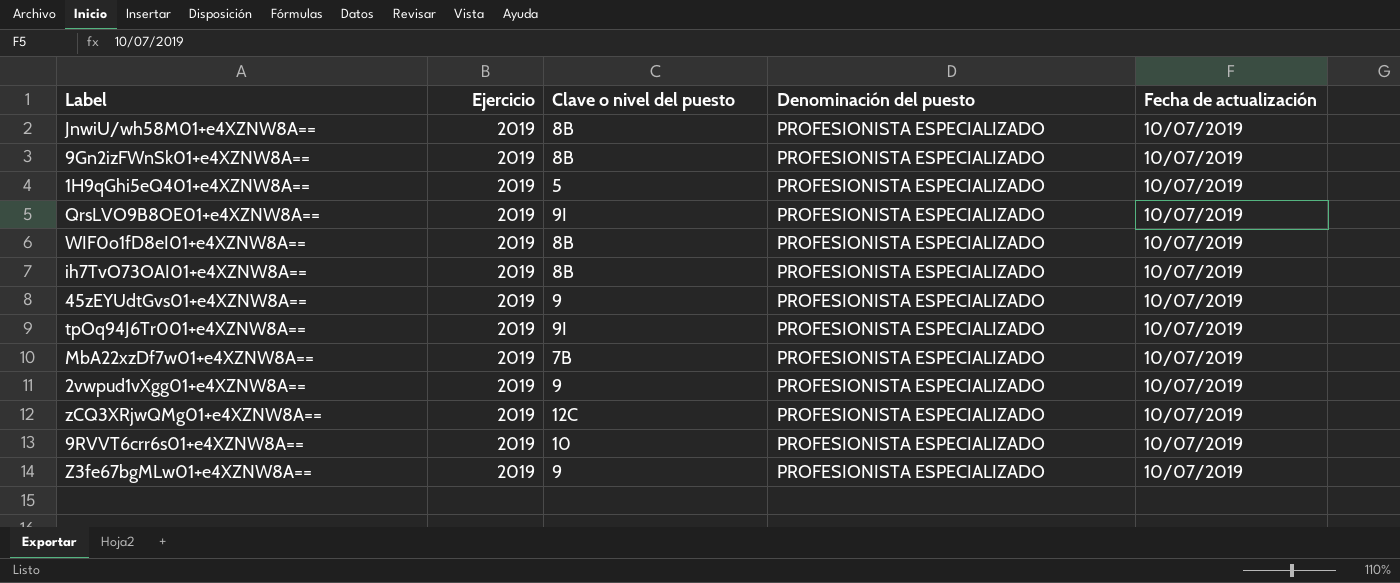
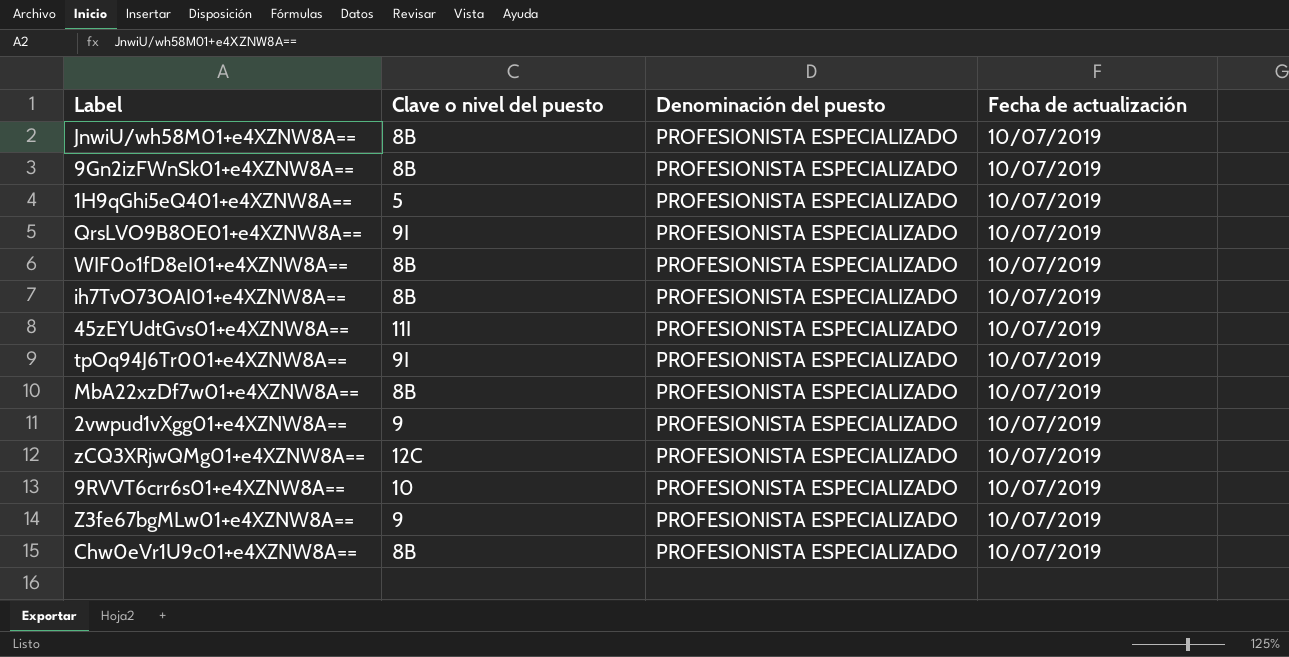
column Ejercicio | position: 2 -> none
45zEYUdtGvs01+e4XZNW8A== | Clave o nivel del puesto: 9 -> 11I
MbA22xzDf7w01+e4XZNW8A== | Clave o nivel del puesto: 7B -> 8B
row Chw0eVr1U9c01+e4XZNW8A==: none -> 8B | PROFESIONISTA ESPECIALIZADO | 10/07/2019

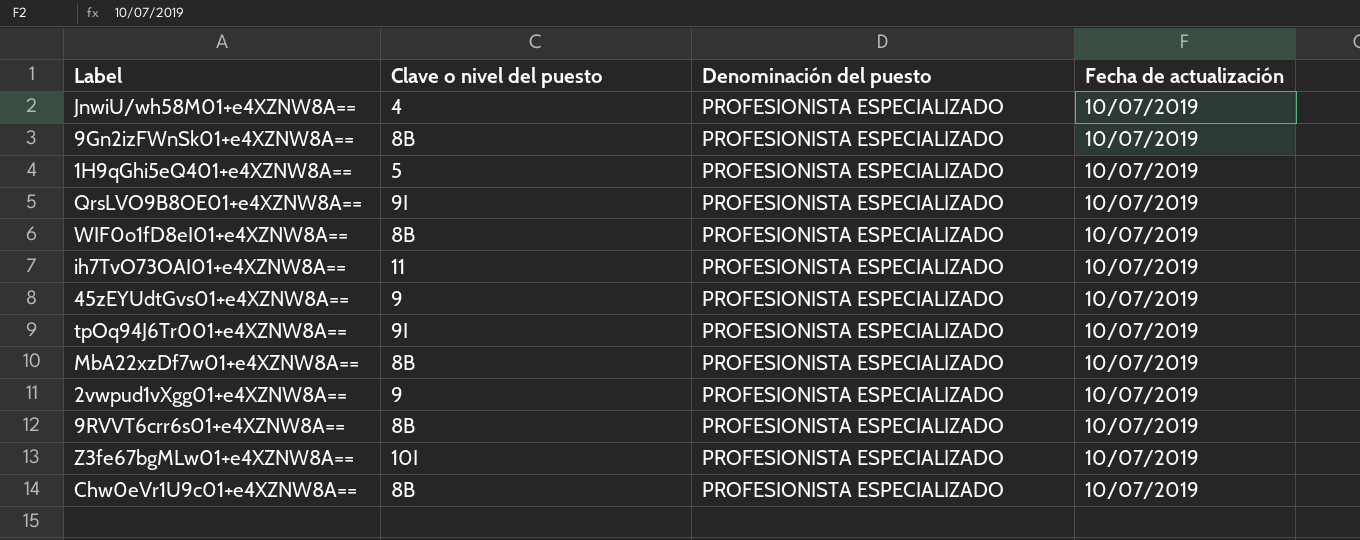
row zCQ3XRjwQMg01+e4XZNW8A==: 12C | PROFESIONISTA ESPECIALIZADO | 10/07/2019 -> none
JnwiU/wh58M01+e4XZNW8A== | Clave o nivel del puesto: 8B -> 4
ih7TvO73OAI01+e4XZNW8A== | Clave o nivel del puesto: 8B -> 11
45zEYUdtGvs01+e4XZNW8A== | Clave o nivel del puesto: 11I -> 9
9RVVT6crr6s01+e4XZNW8A== | Clave o nivel del puesto: 10 -> 8B
Z3fe67bgMLw01+e4XZNW8A== | Clave o nivel del puesto: 9 -> 10I

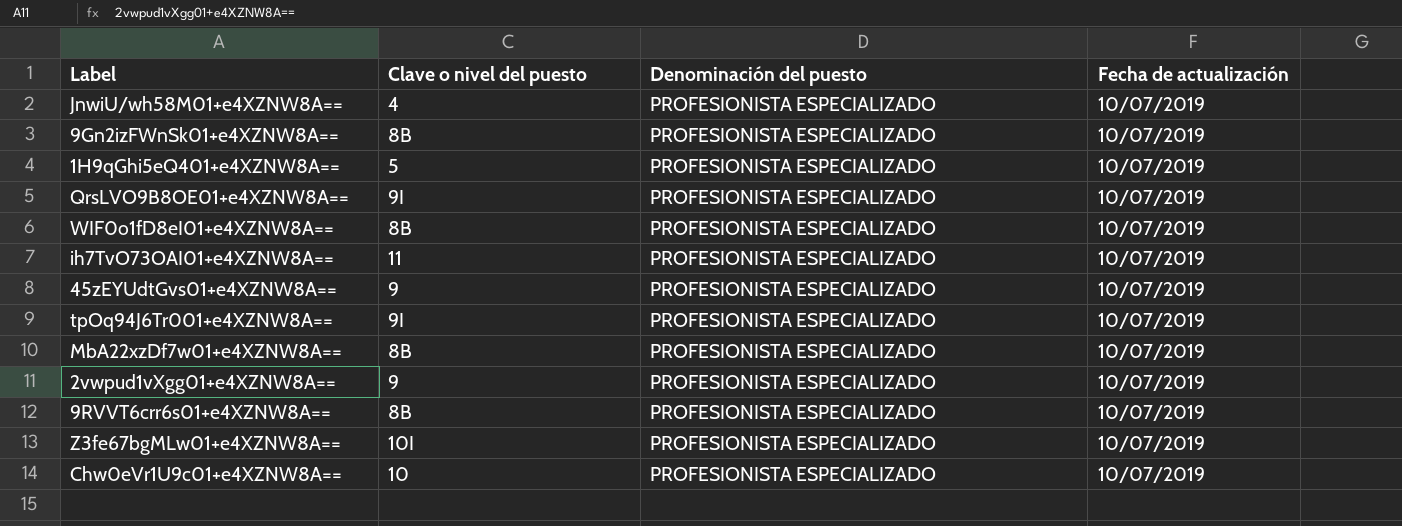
Chw0eVr1U9c01+e4XZNW8A== | Clave o nivel del puesto: 8B -> 10

